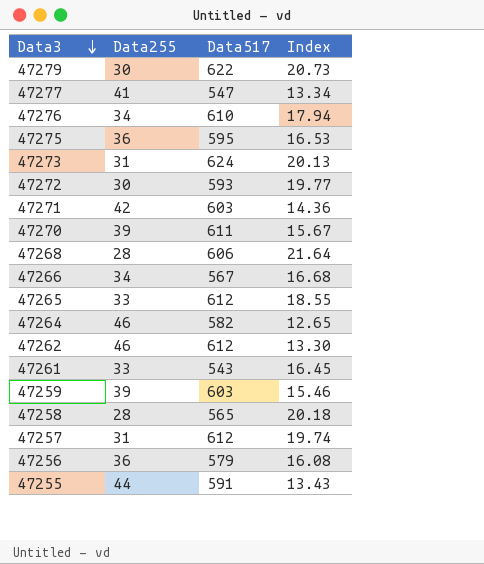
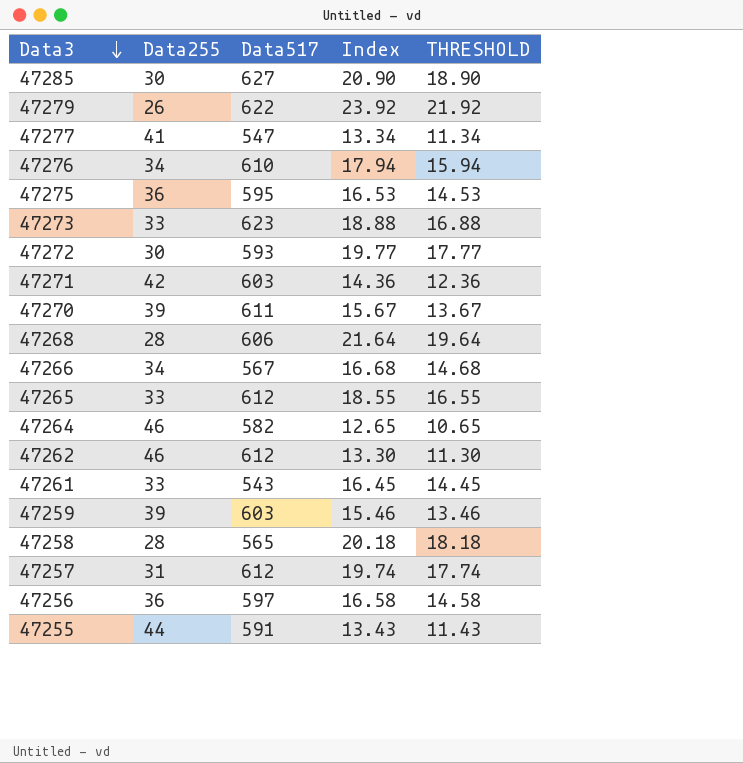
column THRESHOLD | formula: none -> [Index] - 2
row 47285: none -> 30 | 627 | 20.90 | 18.90
47279 | Data255: 30 -> 26
47279 | Index: 20.73 -> 23.92
47273 | Data255: 31 -> 33
47273 | Data517: 624 -> 623
47273 | Index: 20.13 -> 18.88
47256 | Data517: 579 -> 597
47256 | Index: 16.08 -> 16.58

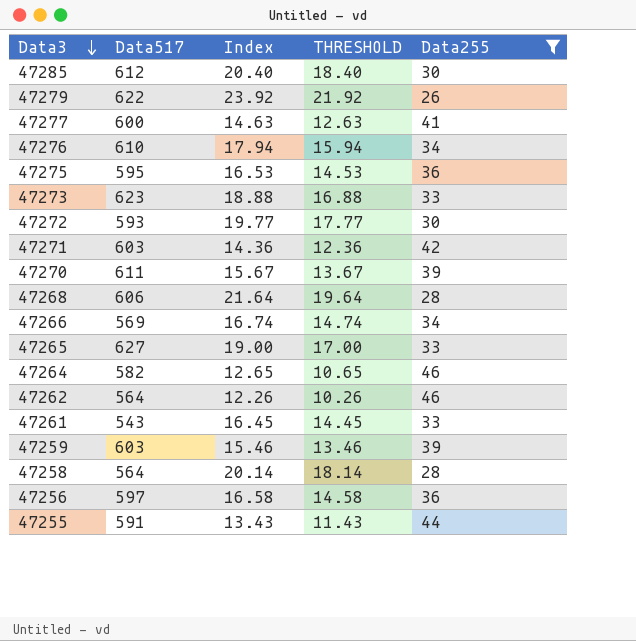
filter: none -> Data255 != 31
column Data255 | position: 2 -> 5
47285 | Data517: 627 -> 612
47285 | Index: 20.90 -> 20.40
47285 | THRESHOLD: 18.90 -> 18.40
47277 | Data517: 547 -> 600
47277 | Index: 13.34 -> 14.63
47277 | THRESHOLD: 11.34 -> 12.63
47266 | Data517: 567 -> 569
47266 | Index: 16.68 -> 16.74
47266 | THRESHOLD: 14.68 -> 14.74
47265 | Data517: 612 -> 627
47265 | Index: 18.55 -> 19.00
47265 | THRESHOLD: 16.55 -> 17.00
47262 | Data517: 612 -> 564
47262 | Index: 13.30 -> 12.26
47262 | THRESHOLD: 11.30 -> 10.26
47258 | Data517: 565 -> 564
47258 | Index: 20.18 -> 20.14
47258 | THRESHOLD: 18.18 -> 18.14

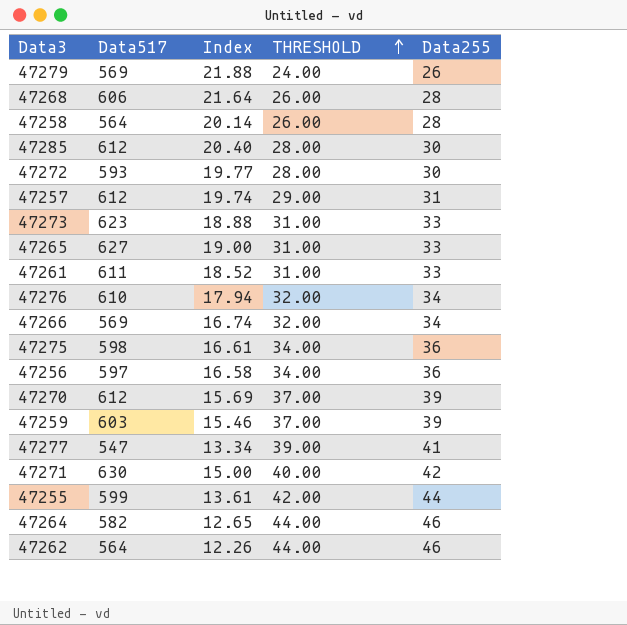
filter: Data255 != 31 -> none
row order: Data3 descending -> THRESHOLD ascending
column THRESHOLD | formula: [Index] - 2 -> [Data255] - 2
47279 | Data517: 622 -> 569
47279 | Index: 23.92 -> 21.88
47261 | Data517: 543 -> 611
47261 | Index: 16.45 -> 18.52
47275 | Data517: 595 -> 598
47275 | Index: 16.53 -> 16.61
47270 | Data517: 611 -> 612
47270 | Index: 15.67 -> 15.69
47277 | Data517: 600 -> 547
47277 | Index: 14.63 -> 13.34
47271 | Data517: 603 -> 630
47271 | Index: 14.36 -> 15.00
47255 | Data517: 591 -> 599
47255 | Index: 13.43 -> 13.61

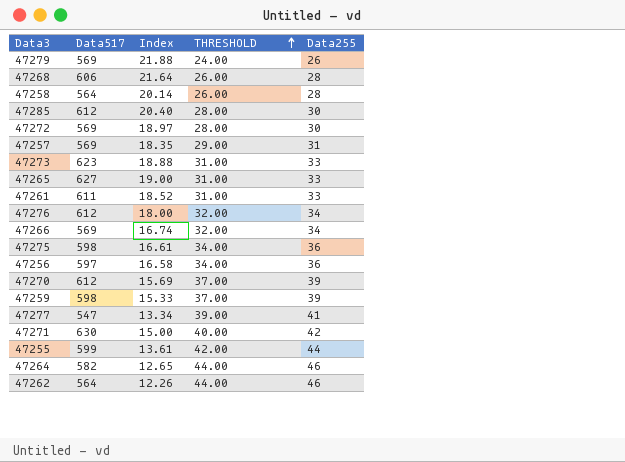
47272 | Data517: 593 -> 569
47272 | Index: 19.77 -> 18.97
47257 | Data517: 612 -> 569
47257 | Index: 19.74 -> 18.35
47276 | Data517: 610 -> 612
47276 | Index: 17.94 -> 18.00
47259 | Data517: 603 -> 598
47259 | Index: 15.46 -> 15.33

